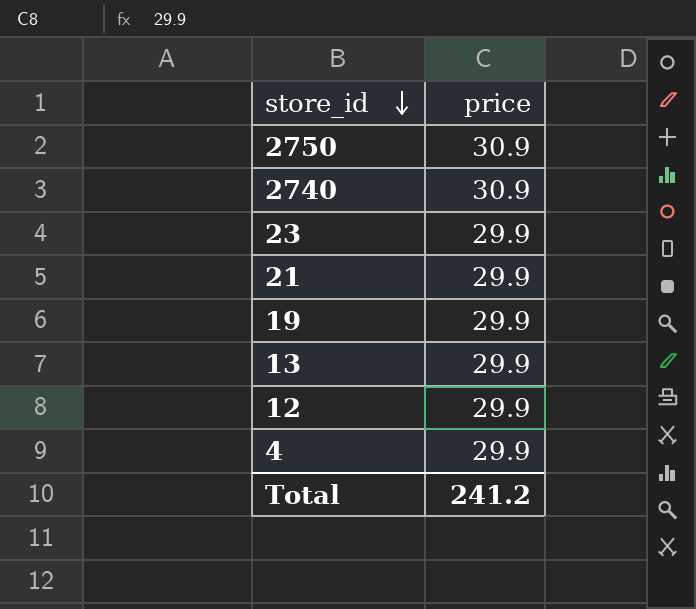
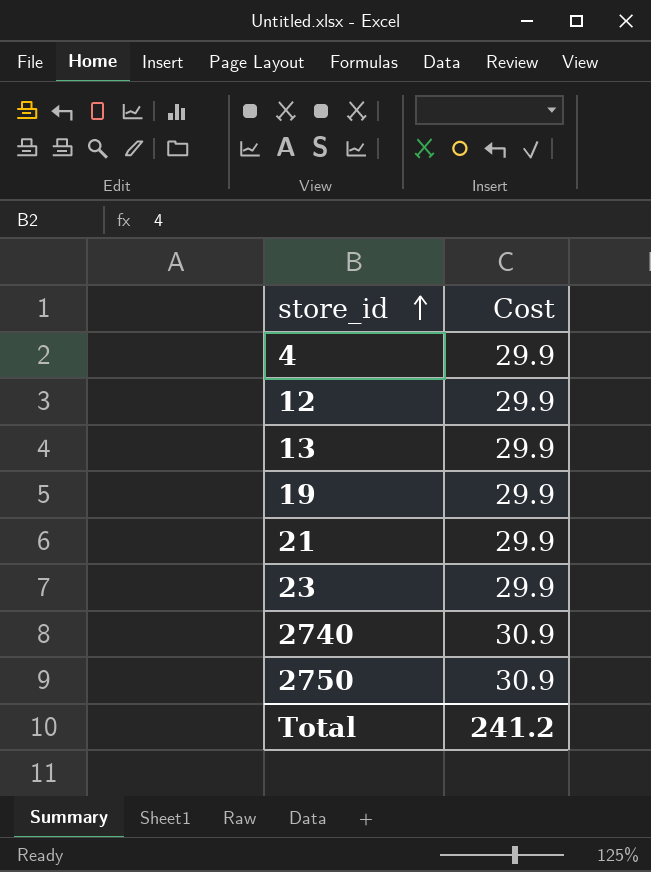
row order: store_id descending -> store_id ascending
column name: price -> Cost

